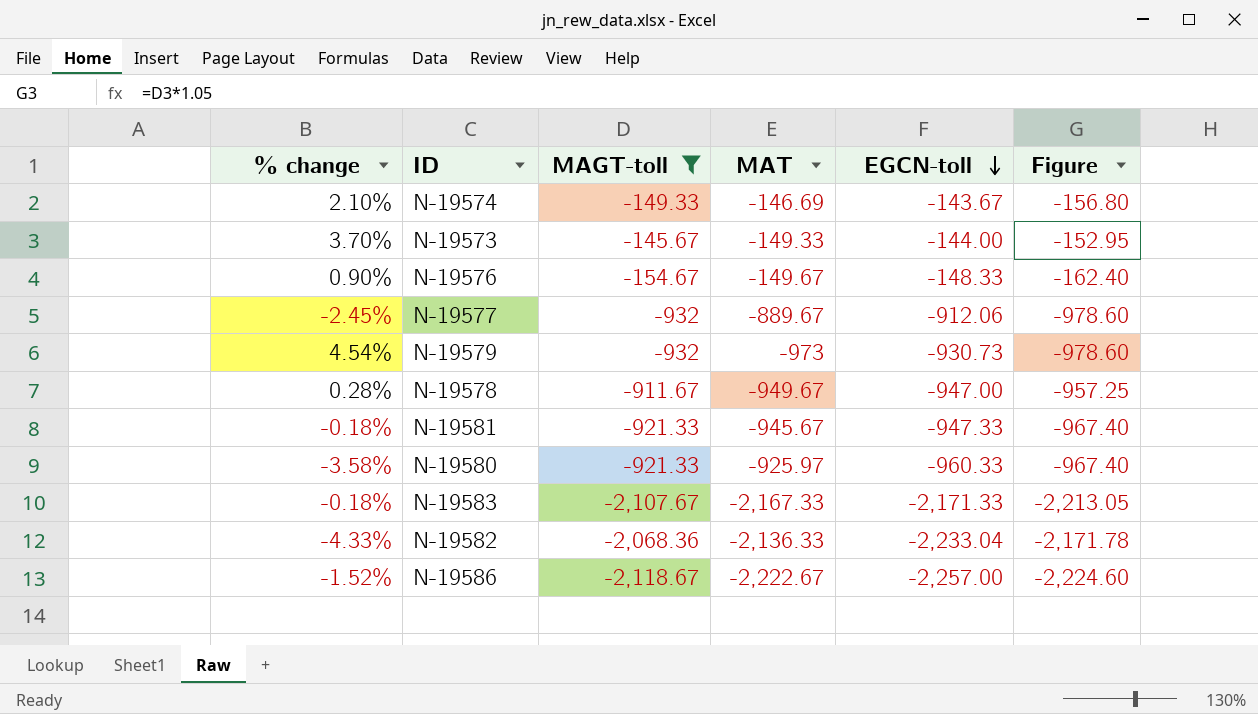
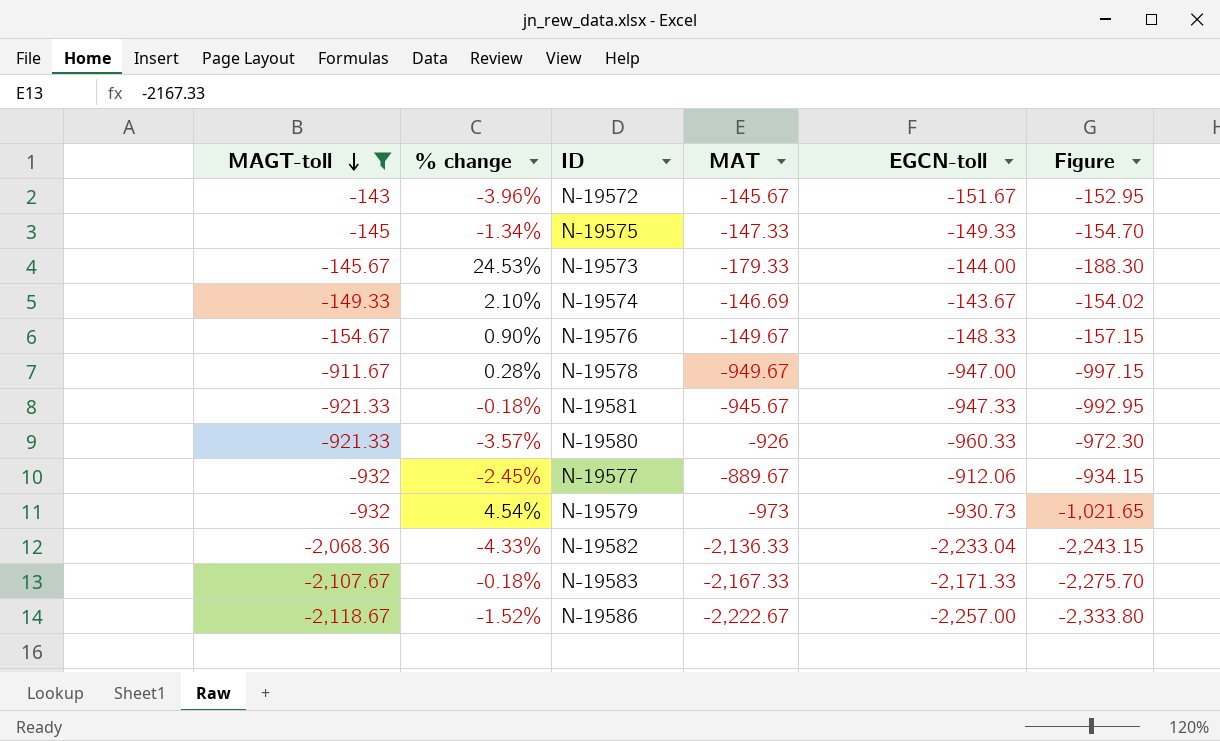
row order: EGCN-toll descending -> MAGT-toll descending
column MAGT-toll | position: 3 -> 1
column Figure | formula: [MAGT-toll] * 1.05 -> [MAT] * 1.05
row N-19572: none -> -143 | -3.96% | -145.67 | -151.67 | -152.95
row N-19575: none -> -145 | -1.34% | -147.33 | -149.33 | -154.70
N-19573 | % change: 3.70% -> 24.53%
N-19573 | MAT: -149.33 -> -179.33
N-19580 | % change: -3.58% -> -3.57%
N-19580 | MAT: -925.97 -> -926

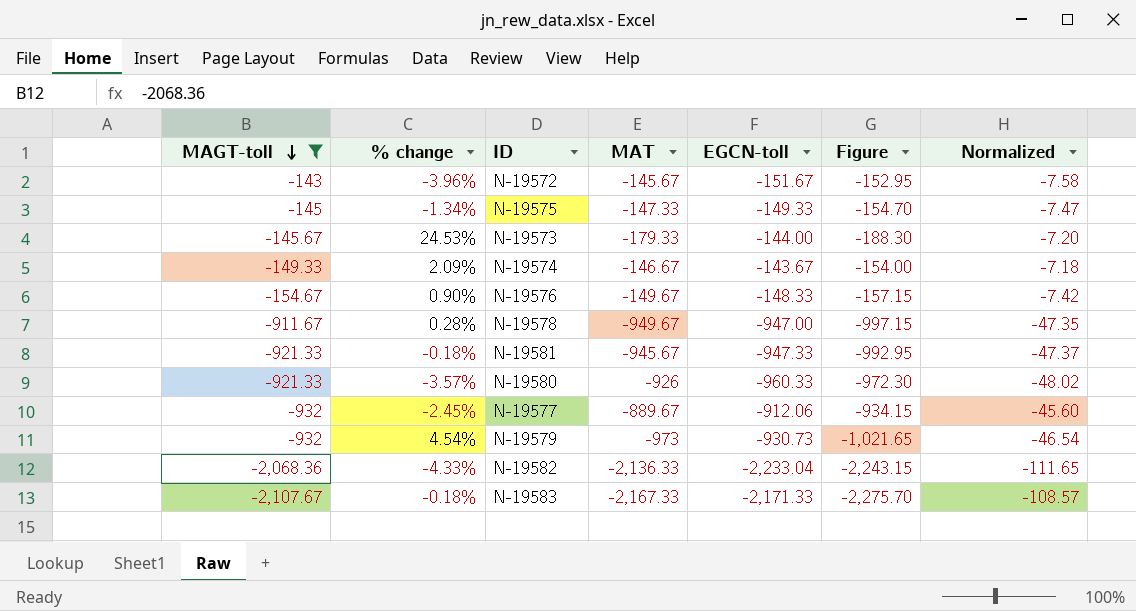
column Normalized | formula: none -> [EGCN-toll] * 0.05
row N-19586: -2,118.67 | -1.52% | -2,222.67 | -2,257.00 | -2,333.80 -> none
N-19574 | % change: 2.10% -> 2.09%
N-19574 | MAT: -146.69 -> -146.67
N-19574 | Figure: -154.02 -> -154.00

